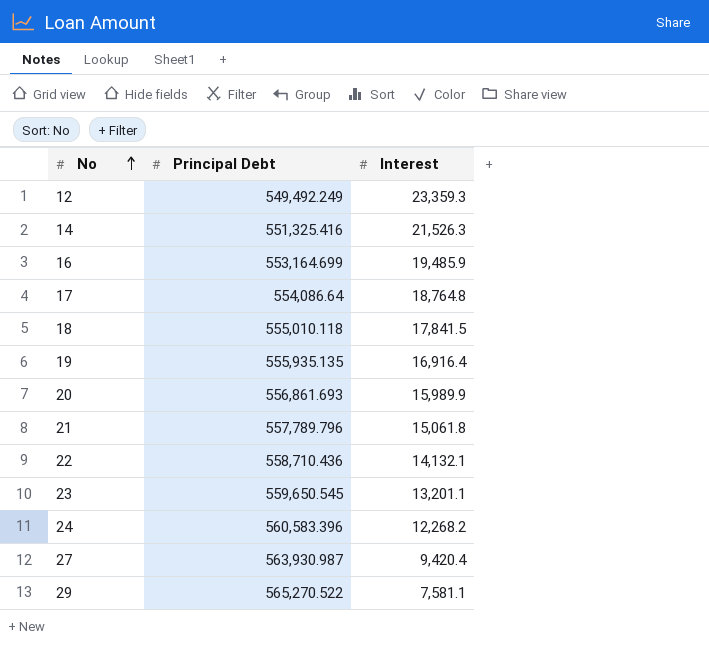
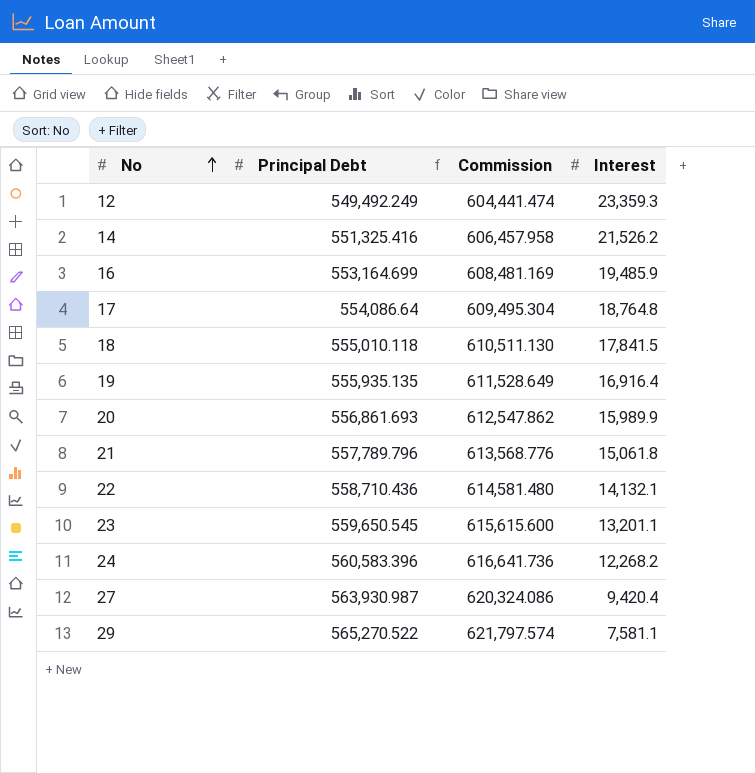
column Commission | formula: none -> [Principal Debt] * 1.1
14 | Interest: 21,526.3 -> 21,526.2

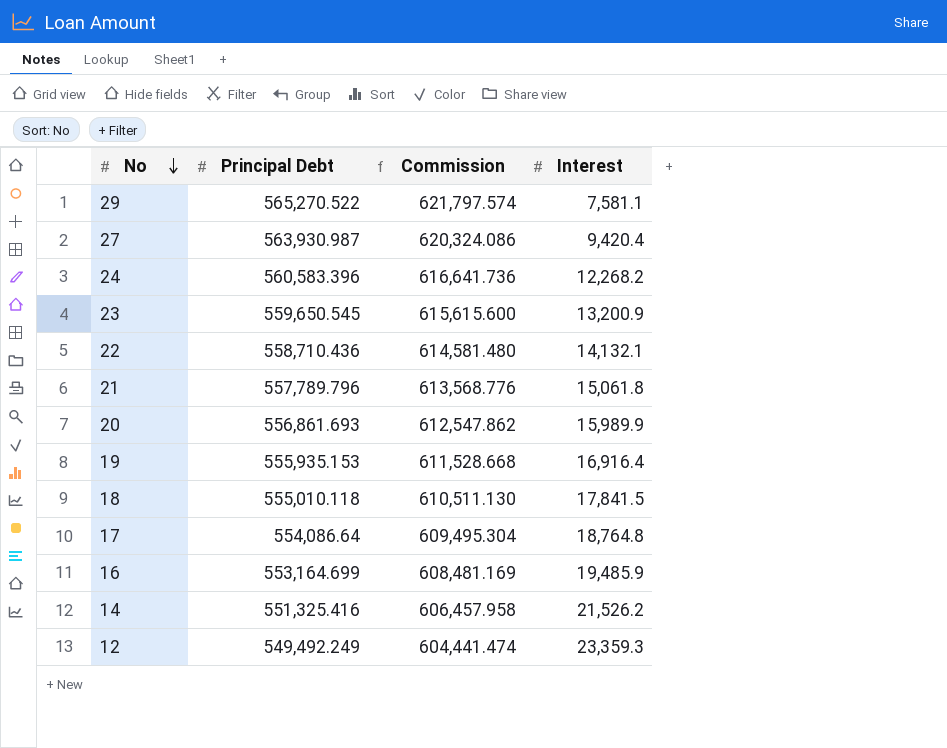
row order: No ascending -> No descending
23 | Interest: 13,201.1 -> 13,200.9
19 | Principal Debt: 555,935.135 -> 555,935.153
19 | Commission: 611,528.649 -> 611,528.668

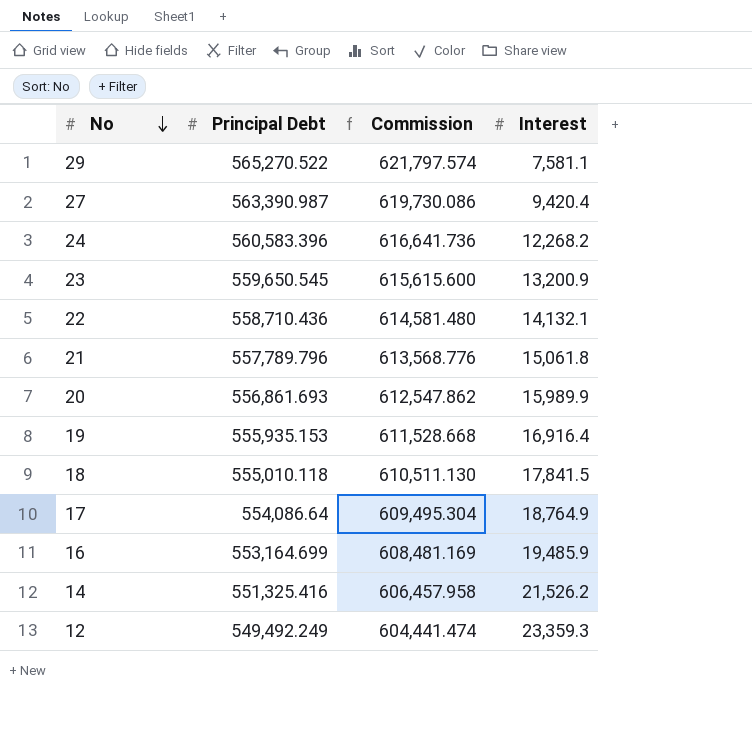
27 | Principal Debt: 563,930.987 -> 563,390.987
27 | Commission: 620,324.086 -> 619,730.086
17 | Interest: 18,764.8 -> 18,764.9

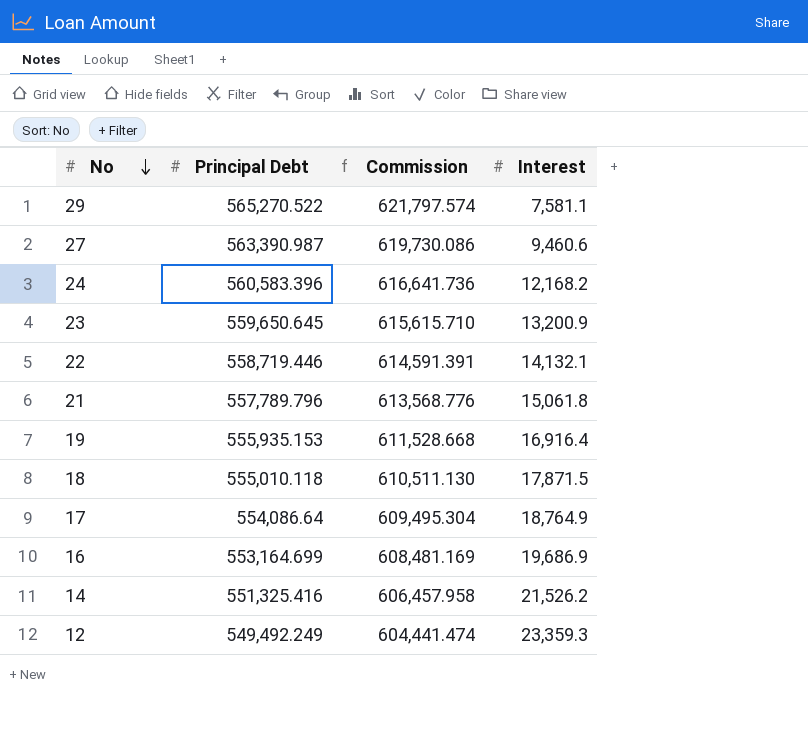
row 20: 556,861.693 | 612,547.862 | 15,989.9 -> none
27 | Interest: 9,420.4 -> 9,460.6
24 | Interest: 12,268.2 -> 12,168.2
23 | Principal Debt: 559,650.545 -> 559,650.645
23 | Commission: 615,615.600 -> 615,615.710
22 | Principal Debt: 558,710.436 -> 558,719.446
22 | Commission: 614,581.480 -> 614,591.391
18 | Interest: 17,841.5 -> 17,871.5
16 | Interest: 19,485.9 -> 19,686.9

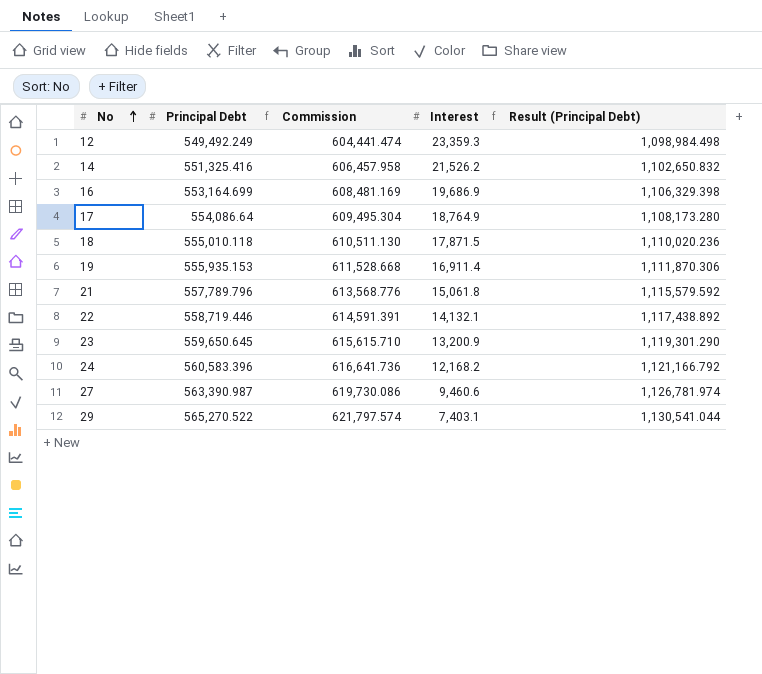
row order: No descending -> No ascending
column Result (Principal Debt) | formula: none -> [Principal Debt] * 2
19 | Interest: 16,916.4 -> 16,911.4
29 | Interest: 7,581.1 -> 7,403.1

